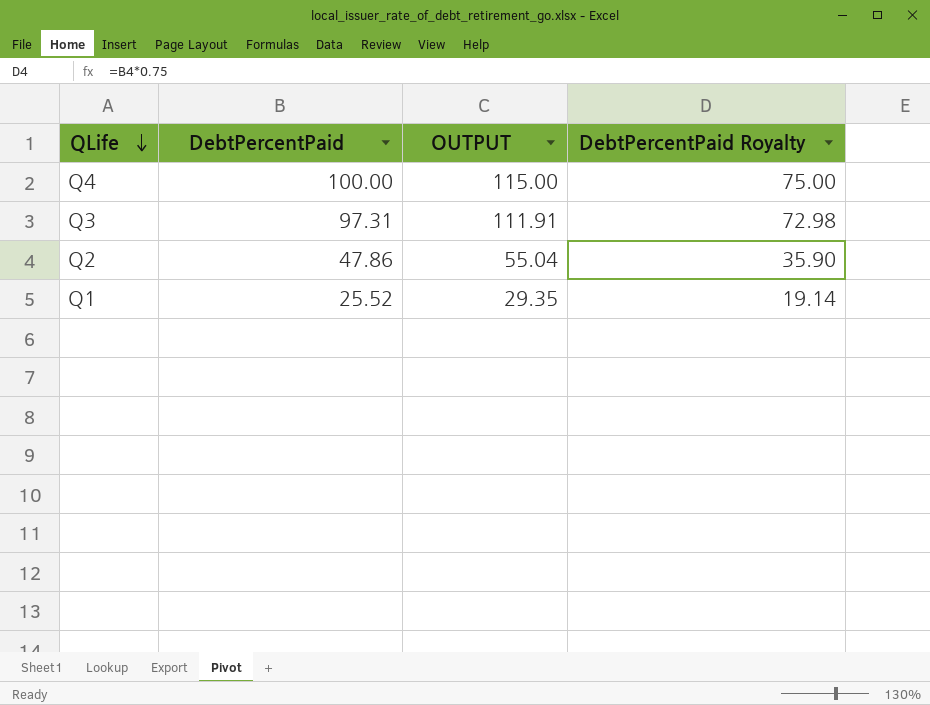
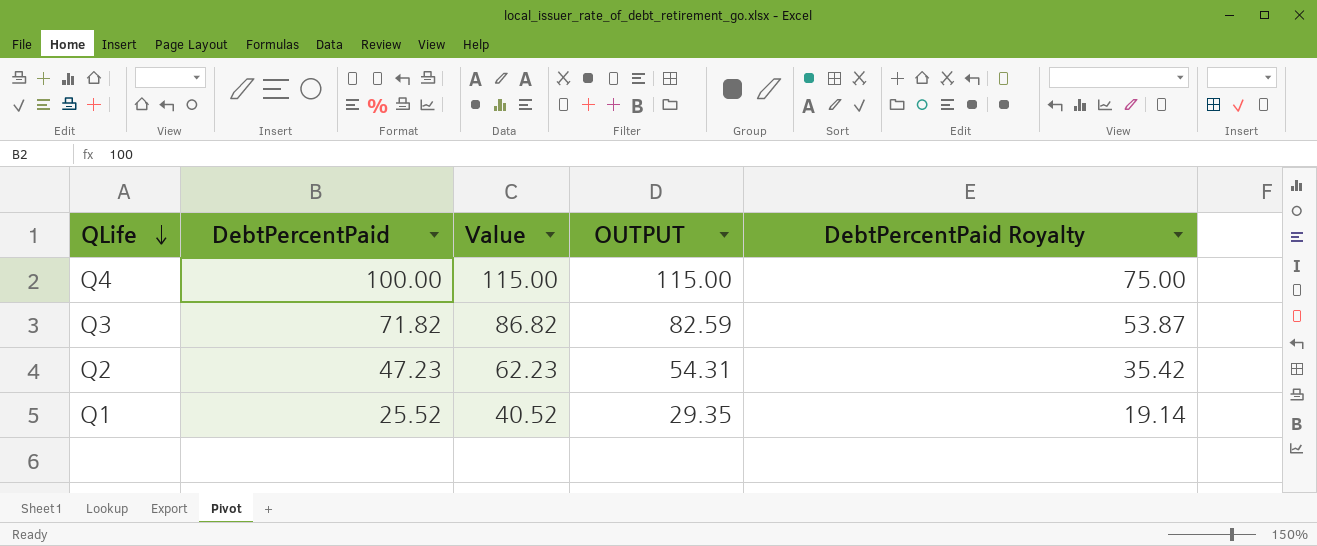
column Value | formula: none -> [DebtPercentPaid] + 15
Q3 | DebtPercentPaid: 97.31 -> 71.82
Q3 | OUTPUT: 111.91 -> 82.59
Q3 | DebtPercentPaid Royalty: 72.98 -> 53.87
Q2 | DebtPercentPaid: 47.86 -> 47.23
Q2 | OUTPUT: 55.04 -> 54.31
Q2 | DebtPercentPaid Royalty: 35.90 -> 35.42

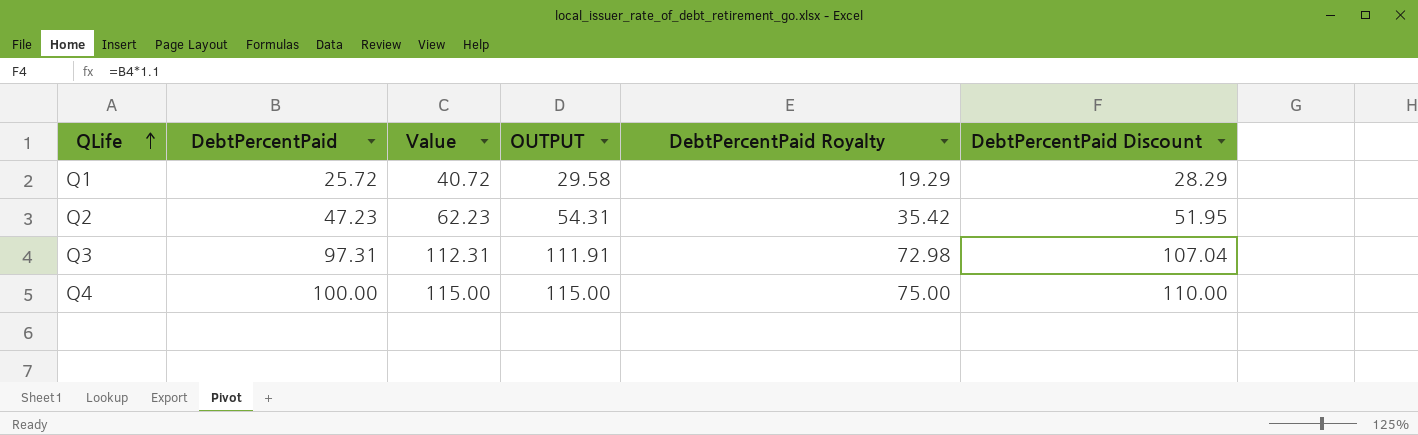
row order: QLife descending -> QLife ascending
column DebtPercentPaid Discount | formula: none -> [DebtPercentPaid] * 1.1
Q1 | DebtPercentPaid: 25.52 -> 25.72
Q1 | Value: 40.52 -> 40.72
Q1 | OUTPUT: 29.35 -> 29.58
Q1 | DebtPercentPaid Royalty: 19.14 -> 19.29
Q3 | DebtPercentPaid: 71.82 -> 97.31
Q3 | Value: 86.82 -> 112.31
Q3 | OUTPUT: 82.59 -> 111.91
Q3 | DebtPercentPaid Royalty: 53.87 -> 72.98

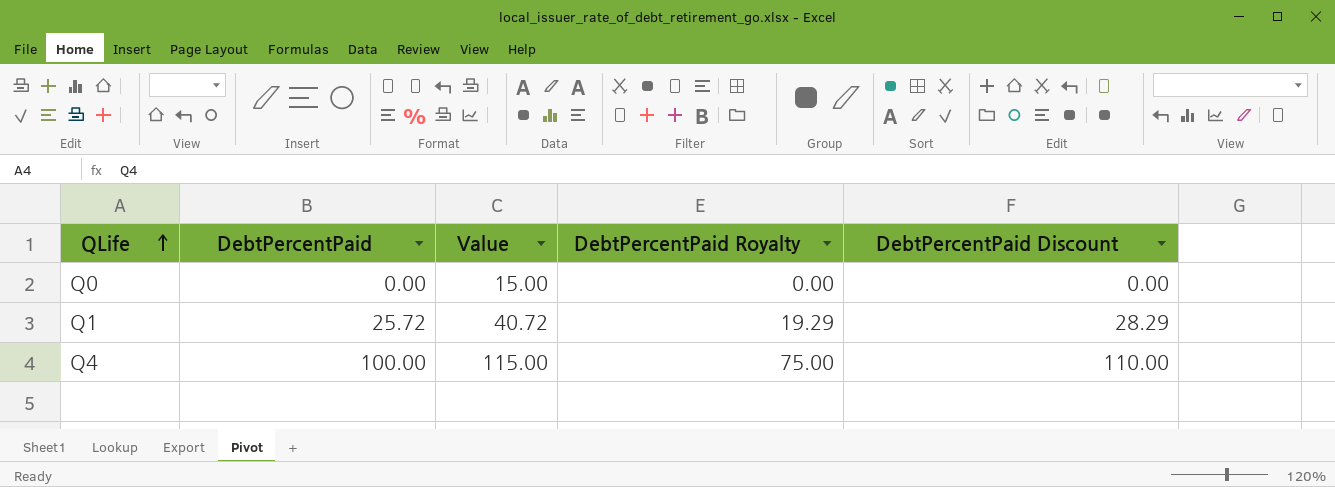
column OUTPUT | formula: [DebtPercentPaid] * 1.15 -> none
row Q2: 47.23 | 62.23 | 54.31 | 35.42 | 51.95 -> none
row Q3: 97.31 | 112.31 | 111.91 | 72.98 | 107.04 -> none
row Q0: none -> 0.00 | 15.00 | 0.00 | 0.00

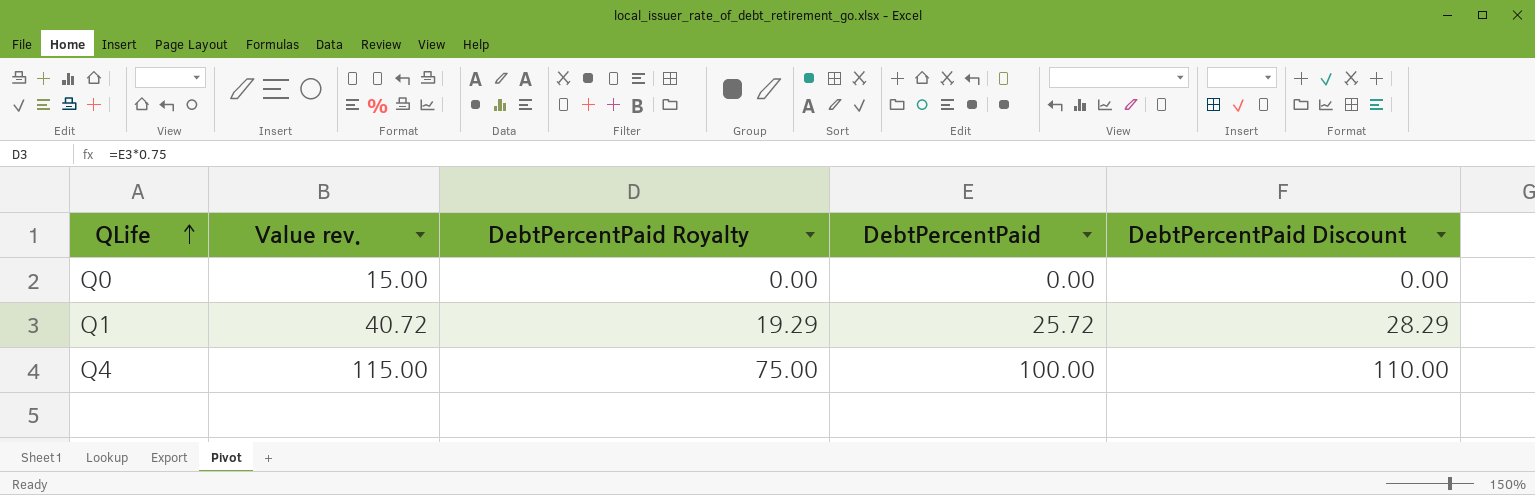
column name: Value -> Value rev.
column DebtPercentPaid | position: 2 -> 4

